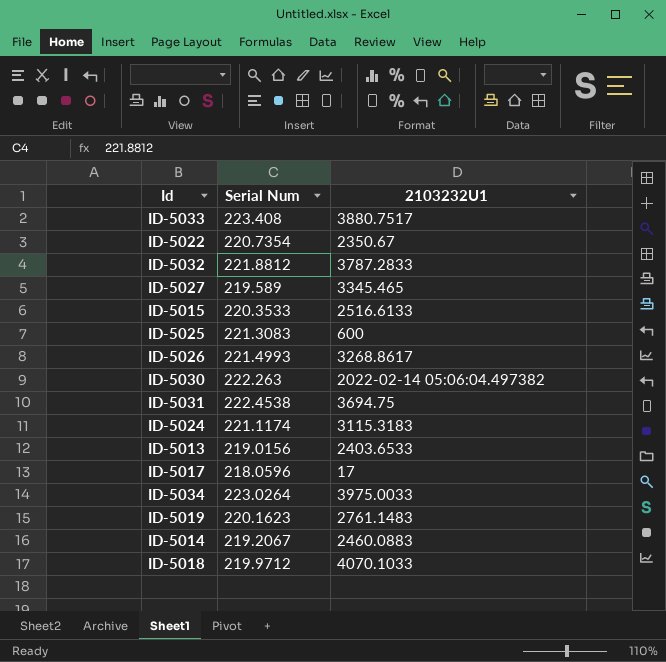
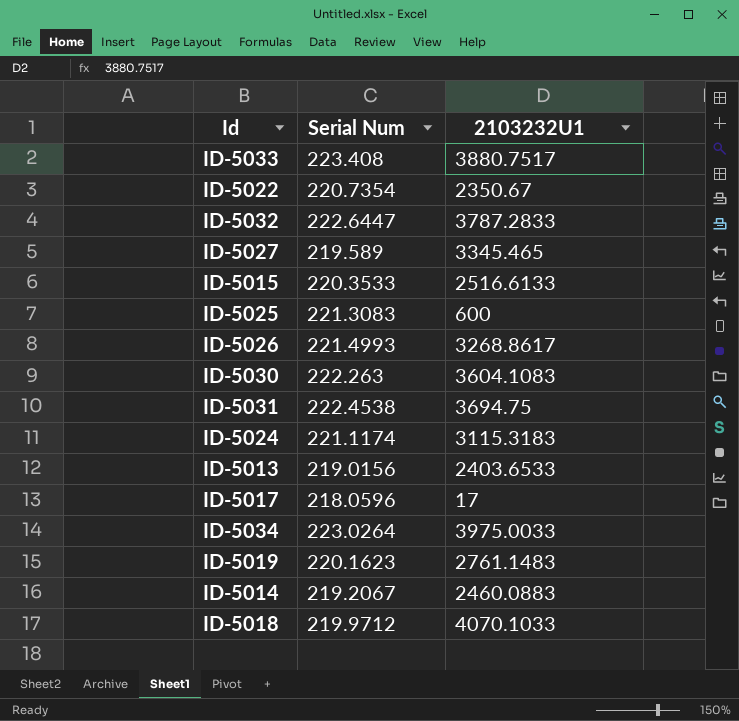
ID-5032 | Serial Num: 221.8812 -> 222.6447
ID-5030 | 2103232U1: 2022-02-14 05:06:04.497382 -> 3604.1083

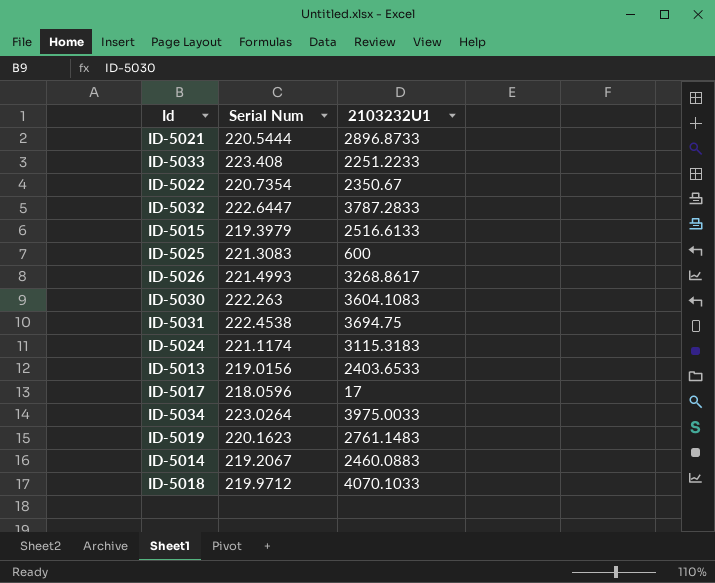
row ID-5027: 219.589 | 3345.465 -> none
row ID-5021: none -> 220.5444 | 2896.8733
ID-5033 | 2103232U1: 3880.7517 -> 2251.2233
ID-5015 | Serial Num: 220.3533 -> 219.3979

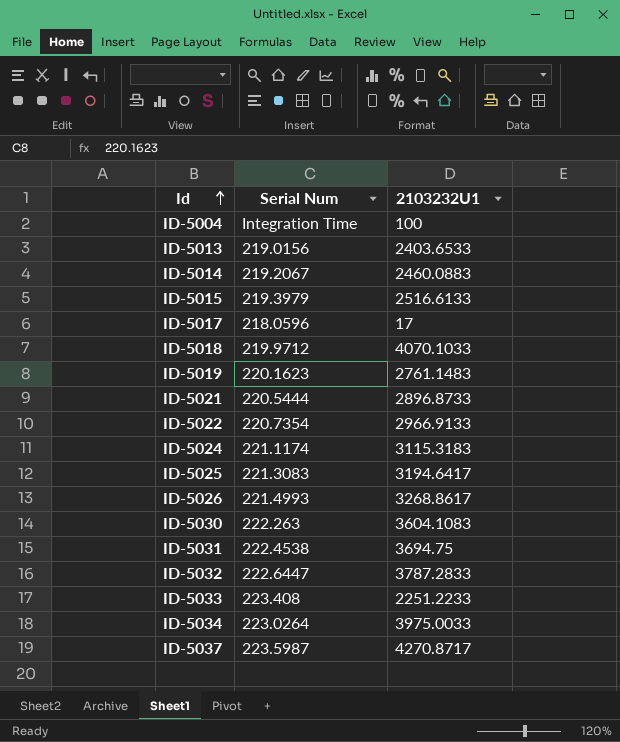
row order: none -> Id ascending
row ID-5004: none -> Integration Time | 100
ID-5022 | 2103232U1: 2350.67 -> 2966.9133
ID-5025 | 2103232U1: 600 -> 3194.6417
row ID-5037: none -> 223.5987 | 4270.8717

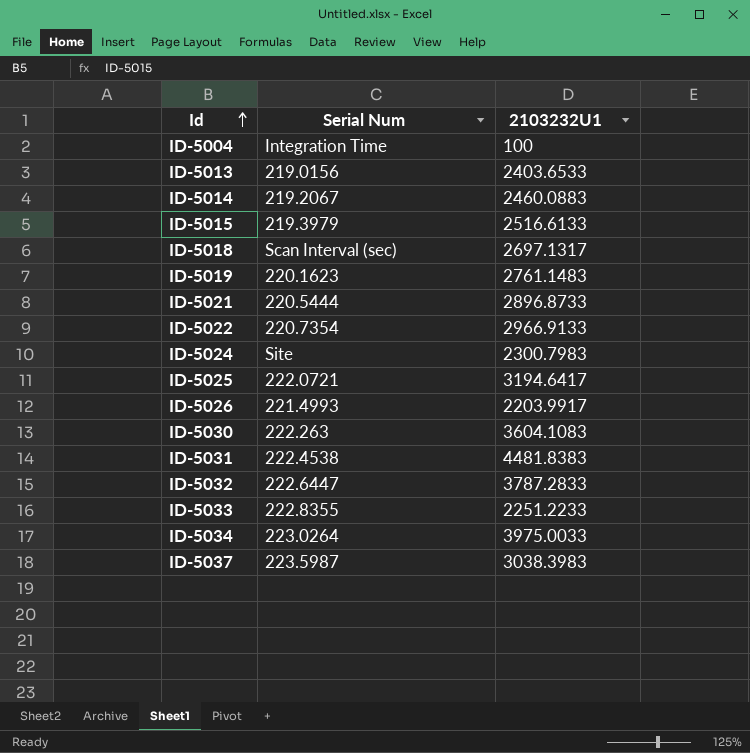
row ID-5017: 218.0596 | 17 -> none
ID-5018 | Serial Num: 219.9712 -> Scan Interval (sec)
ID-5018 | 2103232U1: 4070.1033 -> 2697.1317
ID-5024 | Serial Num: 221.1174 -> Site
ID-5024 | 2103232U1: 3115.3183 -> 2300.7983
ID-5025 | Serial Num: 221.3083 -> 222.0721
ID-5026 | 2103232U1: 3268.8617 -> 2203.9917
ID-5031 | 2103232U1: 3694.75 -> 4481.8383
ID-5033 | Serial Num: 223.408 -> 222.8355
ID-5037 | 2103232U1: 4270.8717 -> 3038.3983

